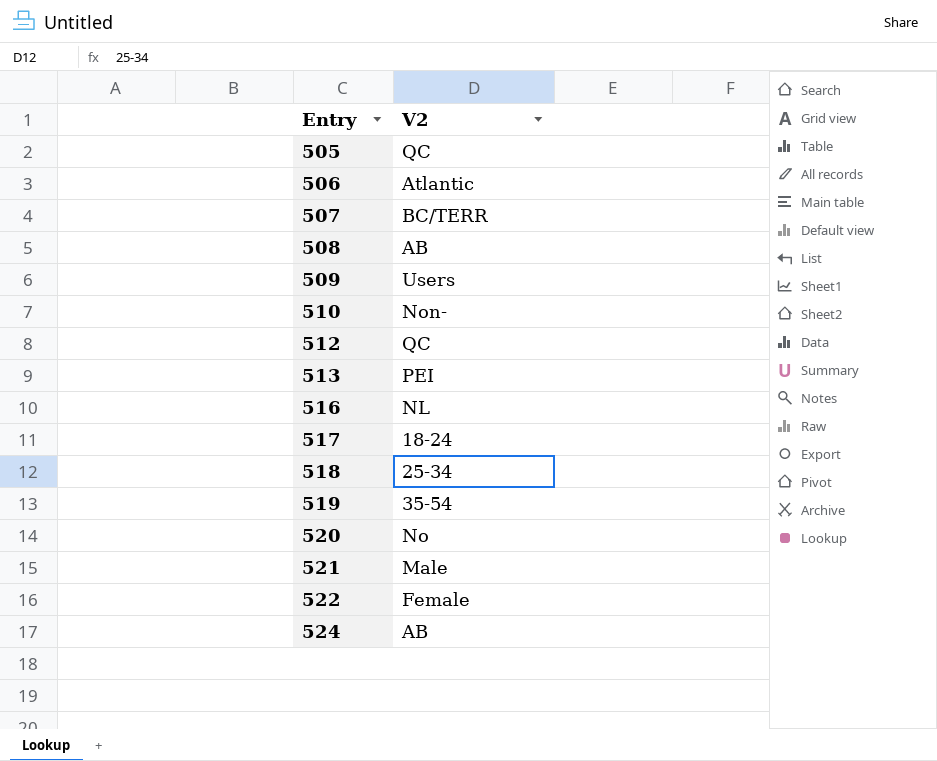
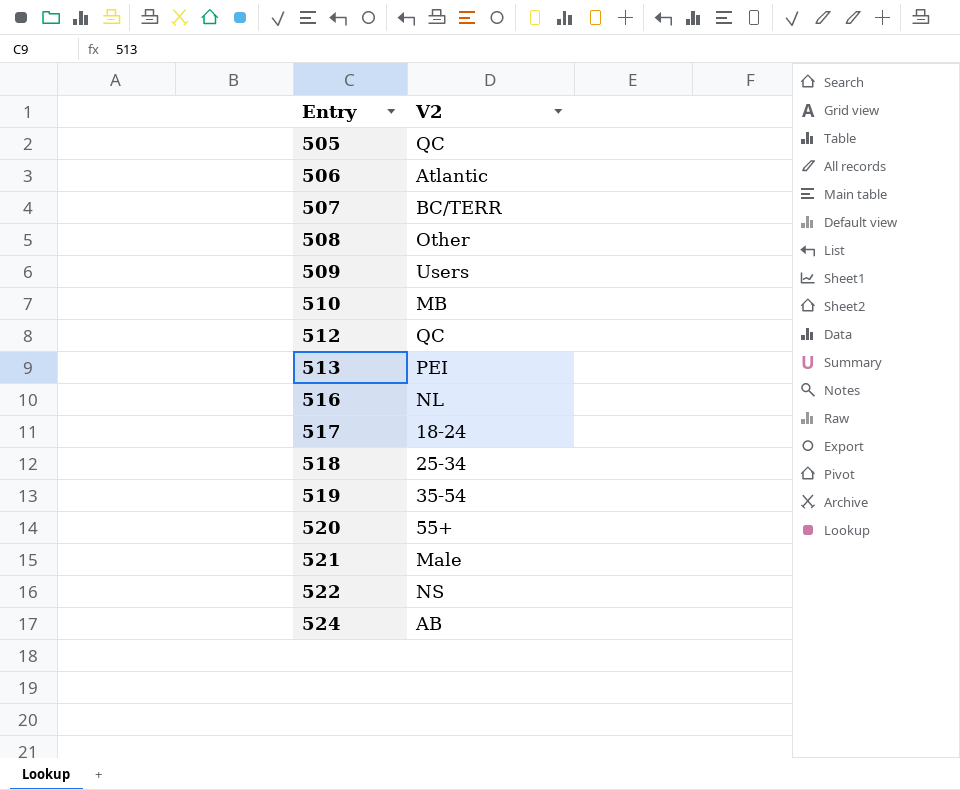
508 | V2: AB -> Other
510 | V2: Non- -> MB
520 | V2: No -> 55+
522 | V2: Female -> NS

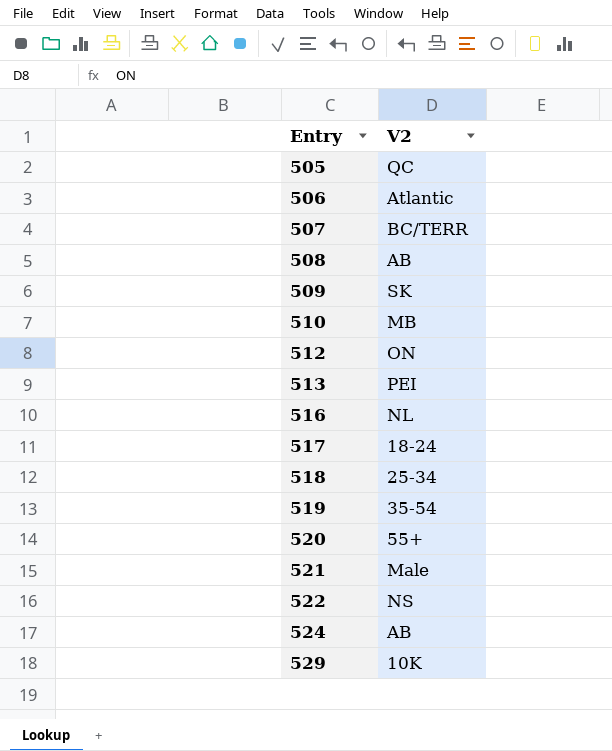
508 | V2: Other -> AB
509 | V2: Users -> SK
512 | V2: QC -> ON
row 529: none -> 10K

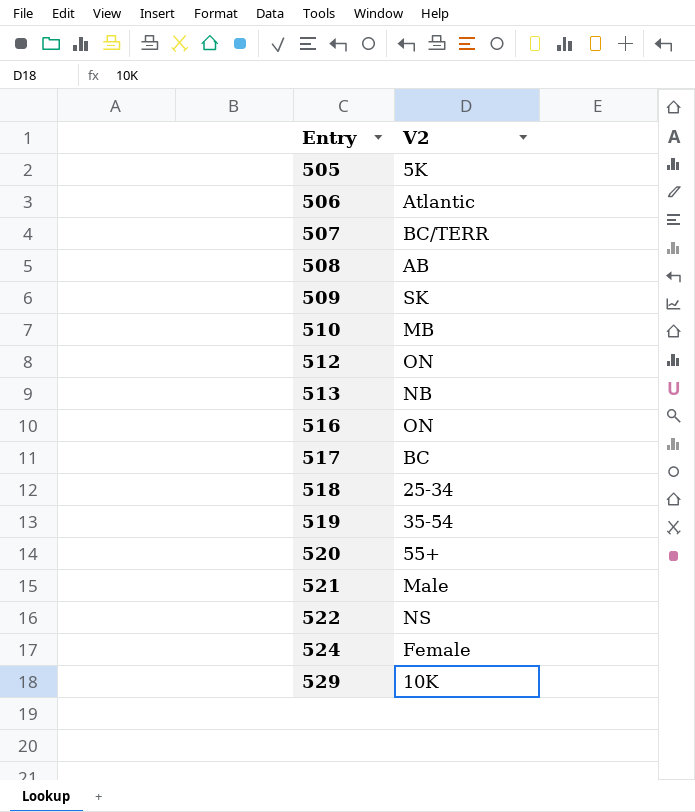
505 | V2: QC -> 5K
513 | V2: PEI -> NB
516 | V2: NL -> ON
517 | V2: 18-24 -> BC
524 | V2: AB -> Female

